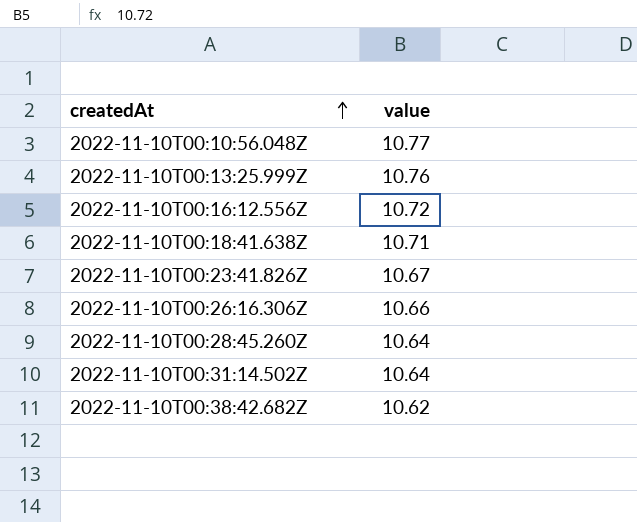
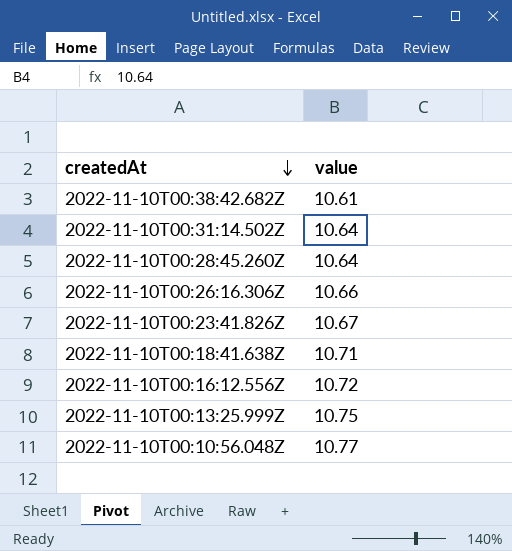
row order: createdAt ascending -> createdAt descending
2022-11-10T00:38:42.682Z | value: 10.62 -> 10.61
2022-11-10T00:13:25.999Z | value: 10.76 -> 10.75

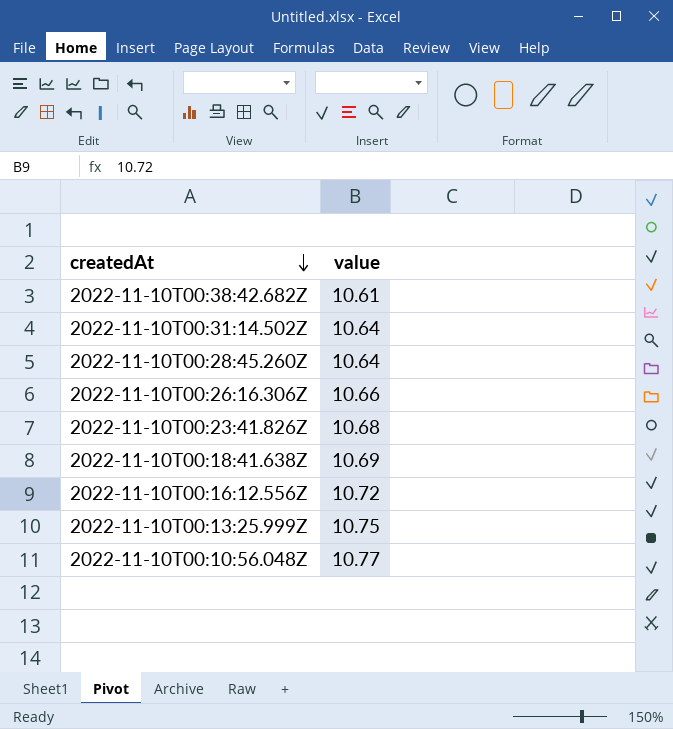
2022-11-10T00:23:41.826Z | value: 10.67 -> 10.68
2022-11-10T00:18:41.638Z | value: 10.71 -> 10.69

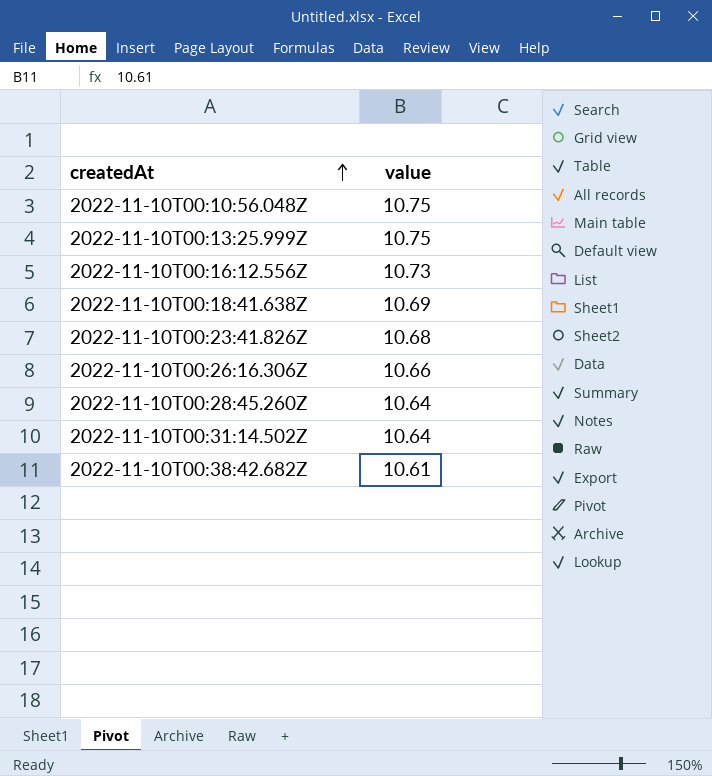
row order: createdAt descending -> createdAt ascending
2022-11-10T00:10:56.048Z | value: 10.77 -> 10.75
2022-11-10T00:16:12.556Z | value: 10.72 -> 10.73

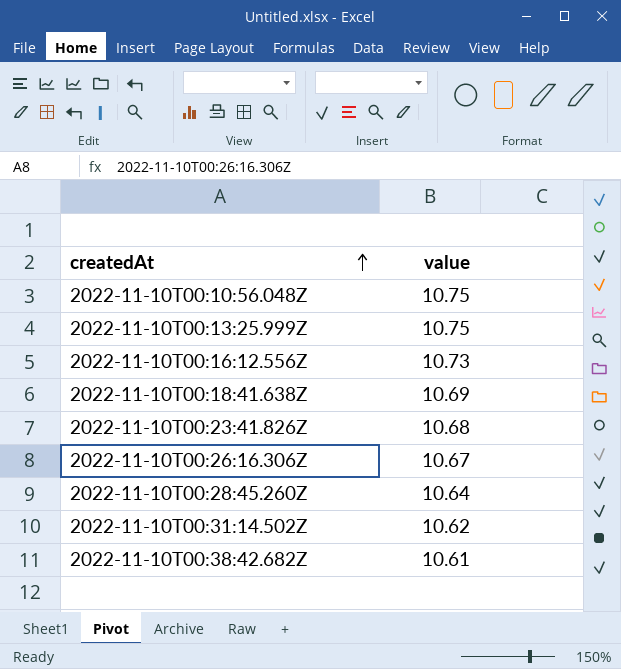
2022-11-10T00:26:16.306Z | value: 10.66 -> 10.67
2022-11-10T00:31:14.502Z | value: 10.64 -> 10.62

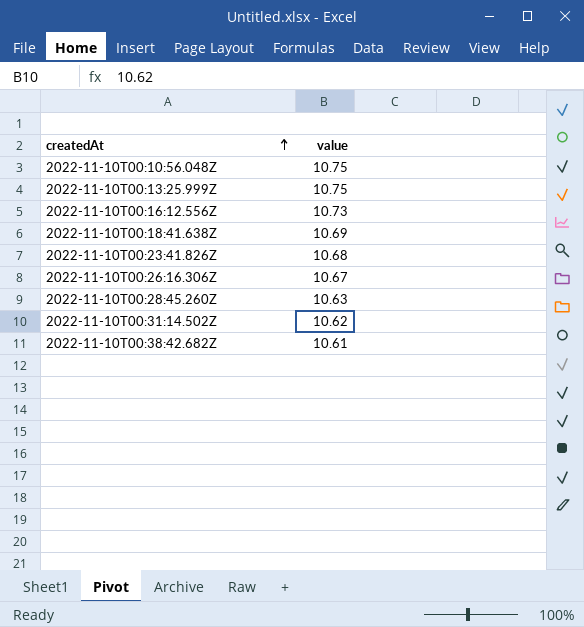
2022-11-10T00:28:45.260Z | value: 10.64 -> 10.63

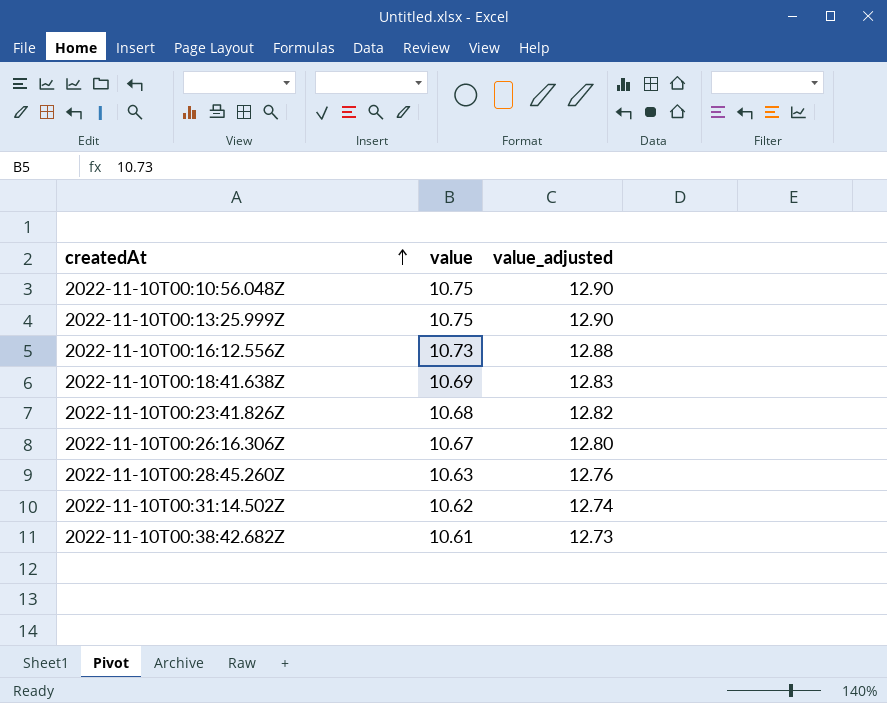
column value_adjusted | formula: none -> [value] * 1.2

